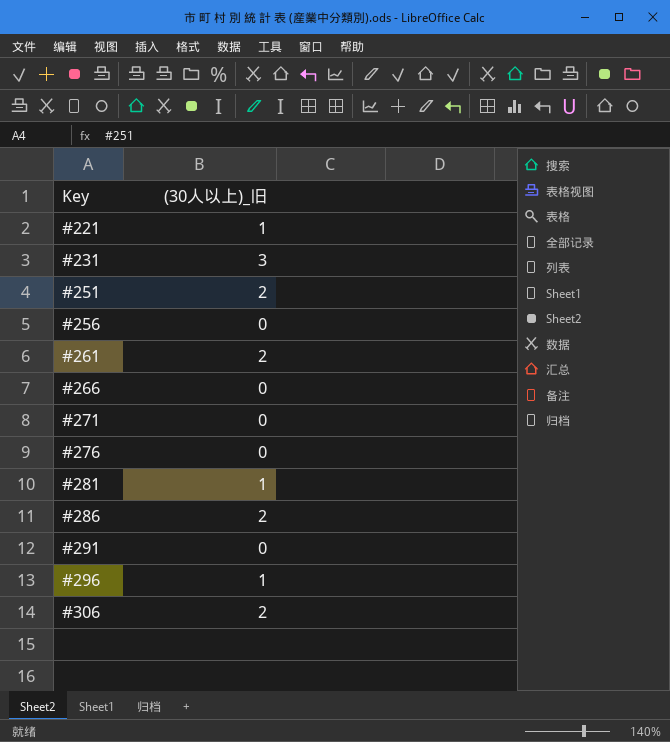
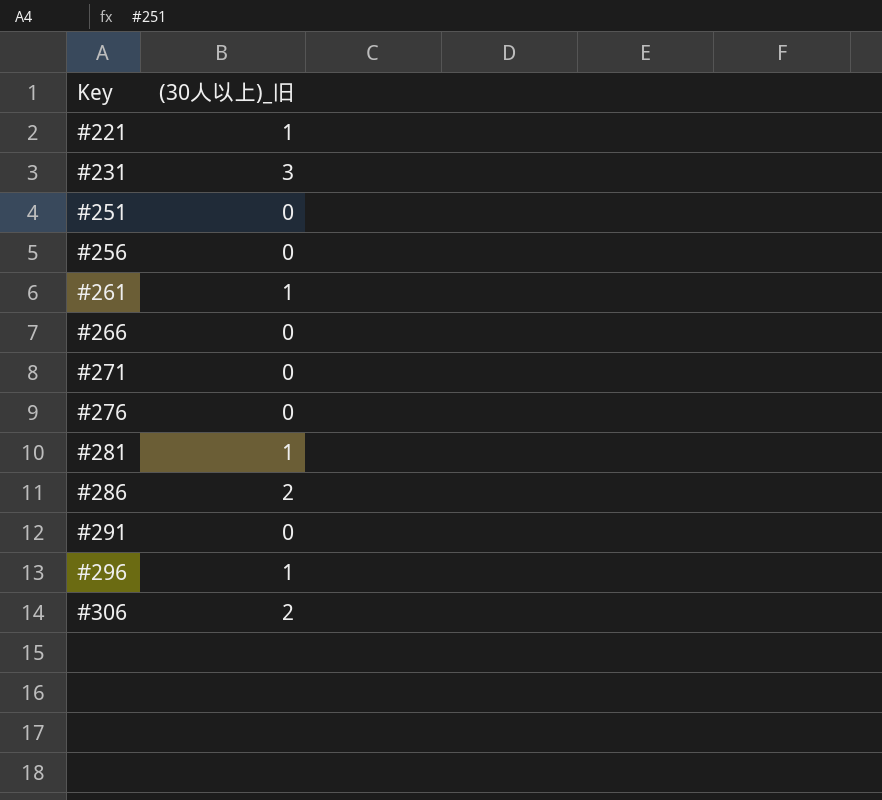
#251 | (30人以上)_旧: 2 -> 0
#261 | (30人以上)_旧: 2 -> 1

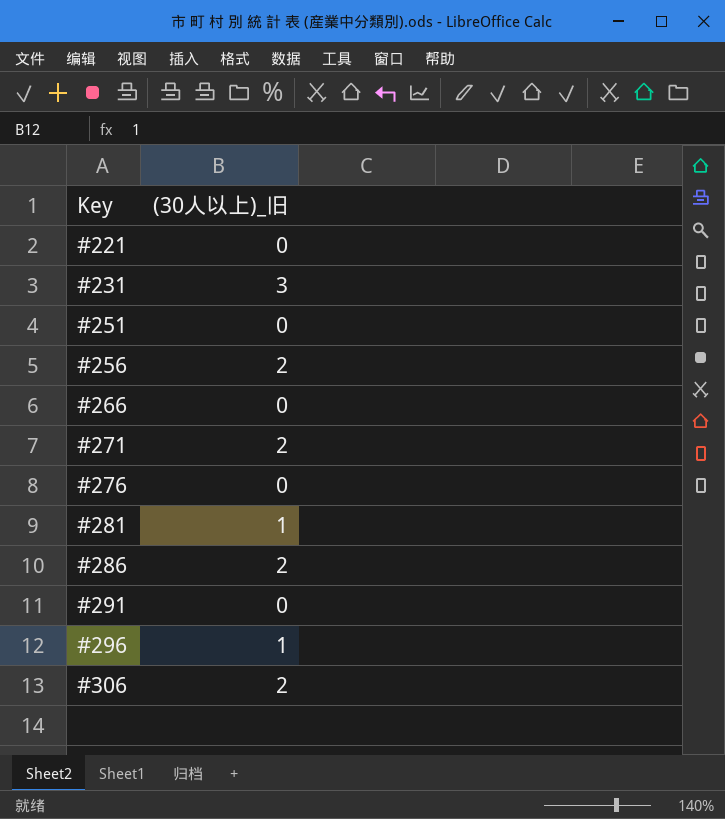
row #261: 1 -> none
#221 | (30人以上)_旧: 1 -> 0
#256 | (30人以上)_旧: 0 -> 2
#271 | (30人以上)_旧: 0 -> 2

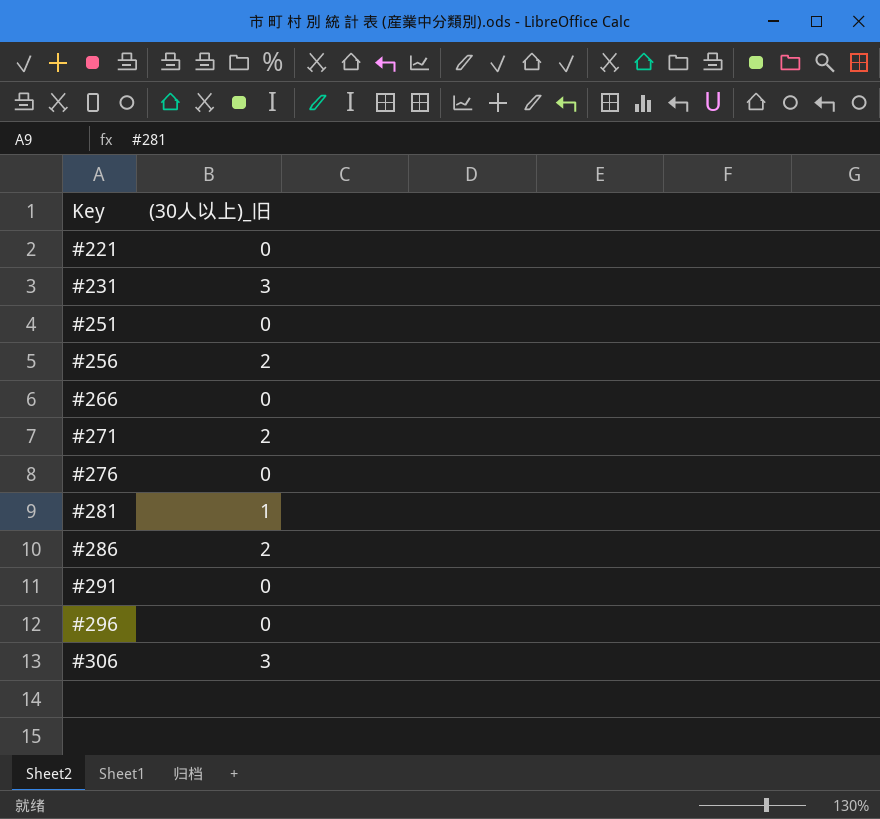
#296 | (30人以上)_旧: 1 -> 0
#306 | (30人以上)_旧: 2 -> 3

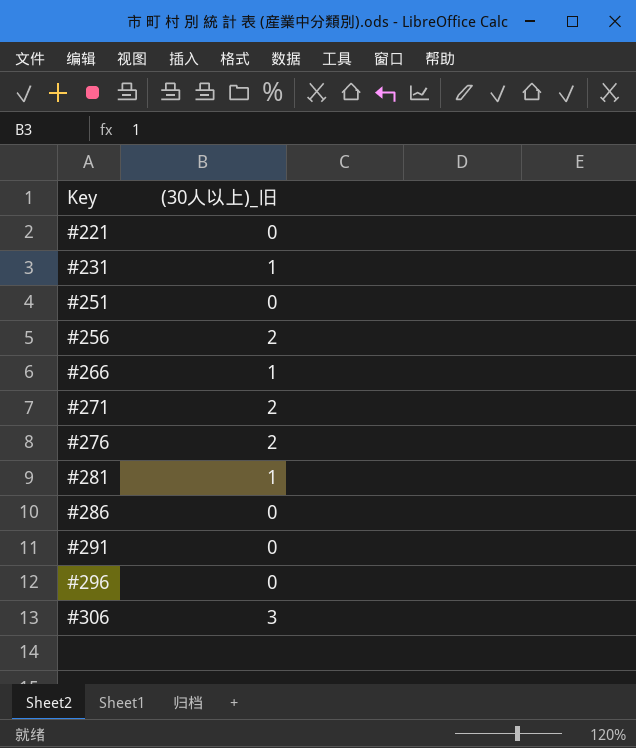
#231 | (30人以上)_旧: 3 -> 1
#266 | (30人以上)_旧: 0 -> 1
#276 | (30人以上)_旧: 0 -> 2
#286 | (30人以上)_旧: 2 -> 0

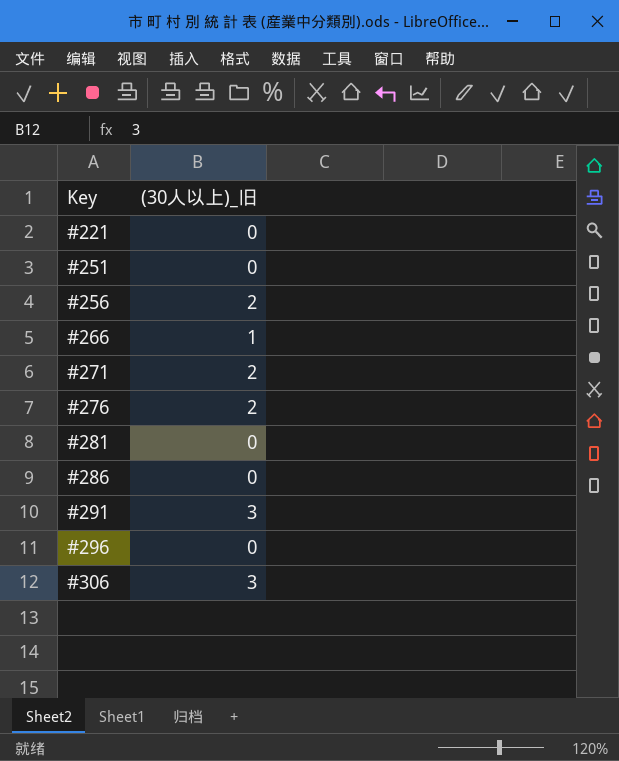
row #231: 1 -> none
#281 | (30人以上)_旧: 1 -> 0
#291 | (30人以上)_旧: 0 -> 3

